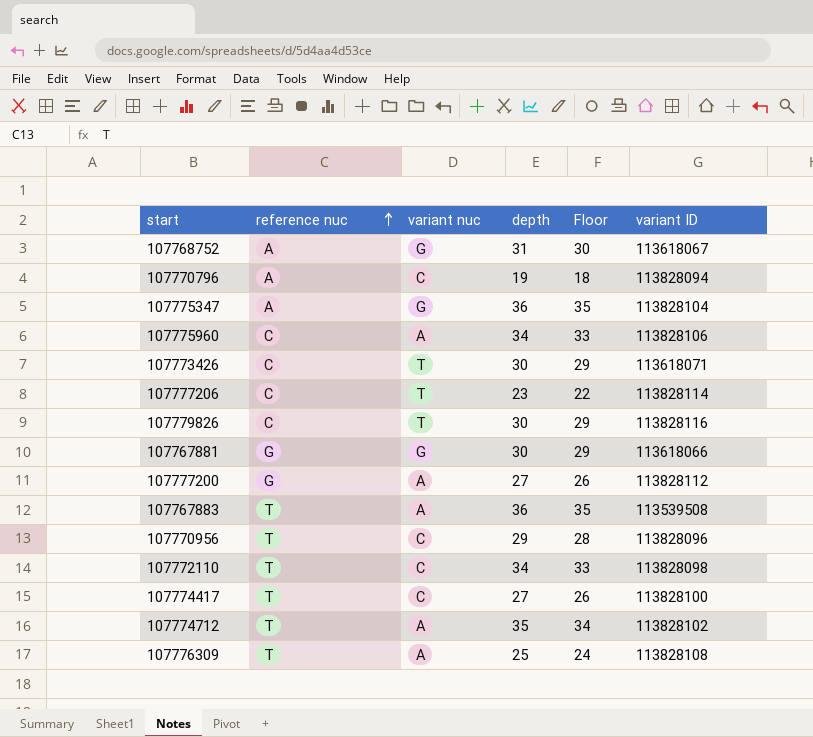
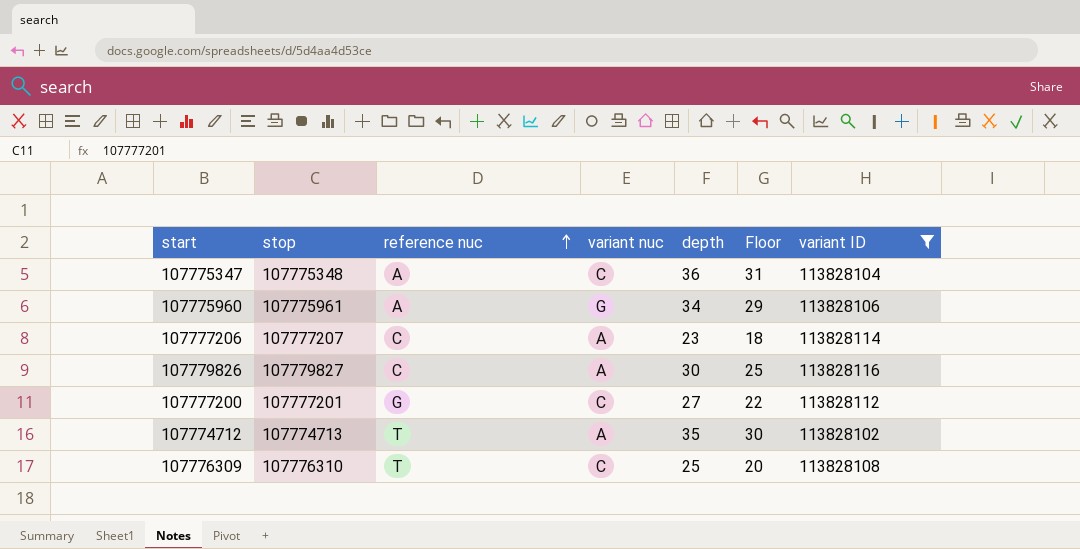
filter: none -> variant ID >= 113828102
column stop | position: none -> 2
column Floor | formula: [depth] - 1 -> [depth] - 5
107775347 | variant nuc: G -> C
107775960 | reference nuc: C -> A
107775960 | variant nuc: A -> G
107777206 | variant nuc: T -> A
107779826 | variant nuc: T -> A
107777200 | variant nuc: A -> C
107776309 | variant nuc: A -> C

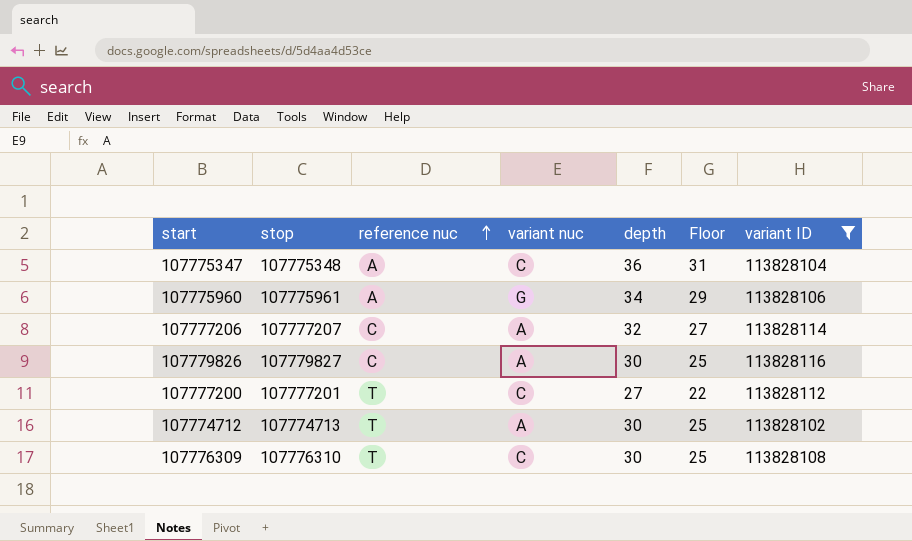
107777206 | depth: 23 -> 32
107777206 | Floor: 18 -> 27
107777200 | reference nuc: G -> T
107774712 | depth: 35 -> 30
107774712 | Floor: 30 -> 25
107776309 | depth: 25 -> 30
107776309 | Floor: 20 -> 25

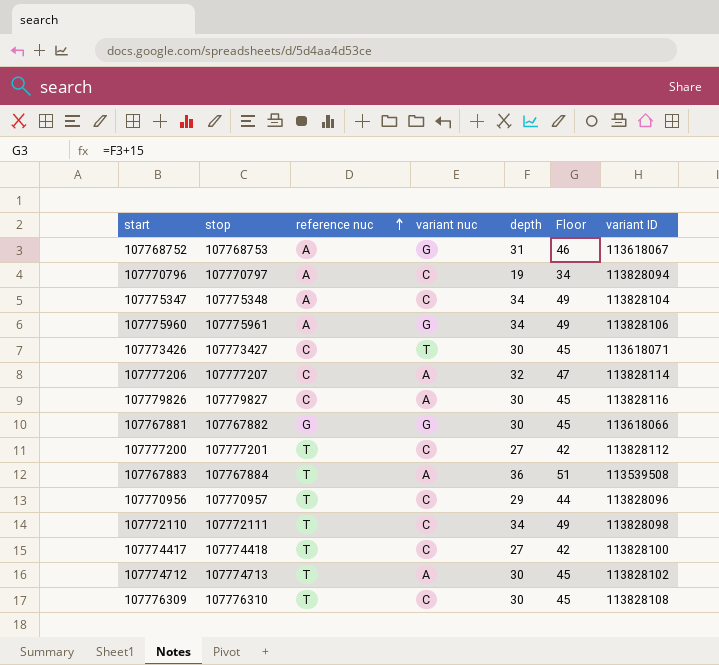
filter: variant ID >= 113828102 -> none
column Floor | formula: [depth] - 5 -> [depth] + 15
107775347 | depth: 36 -> 34

